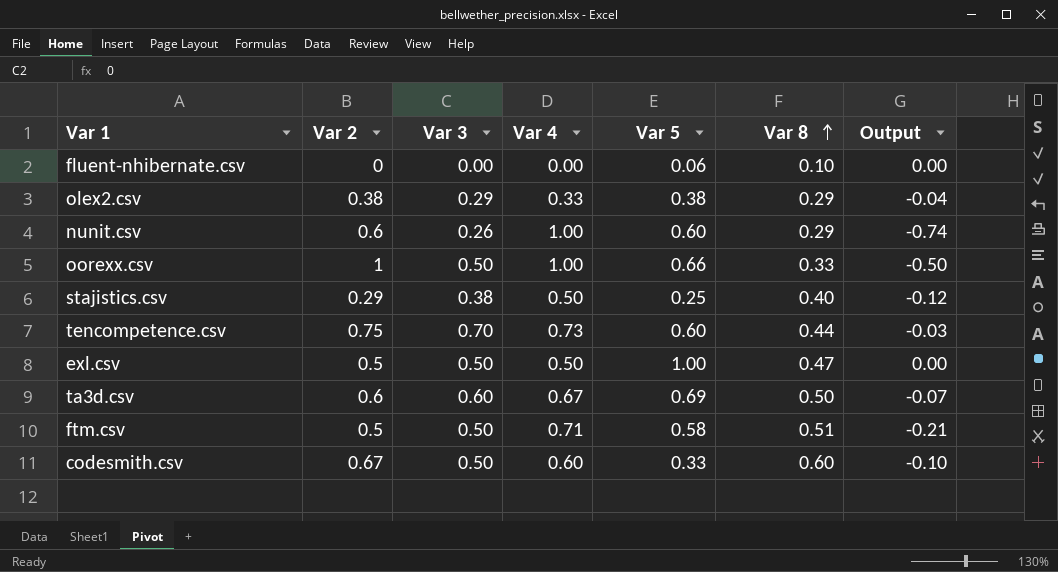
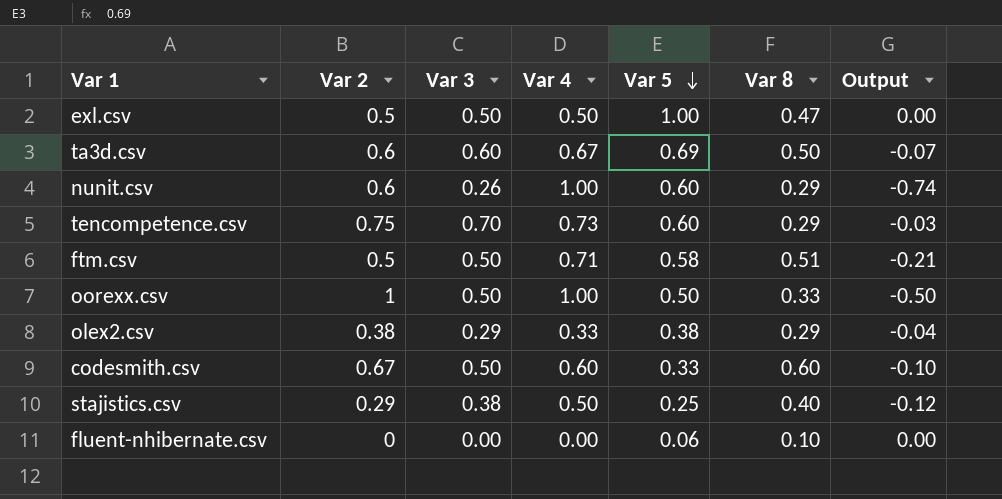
row order: Var 8 ascending -> Var 5 descending
tencompetence.csv | Var 8: 0.44 -> 0.29
oorexx.csv | Var 5: 0.66 -> 0.50

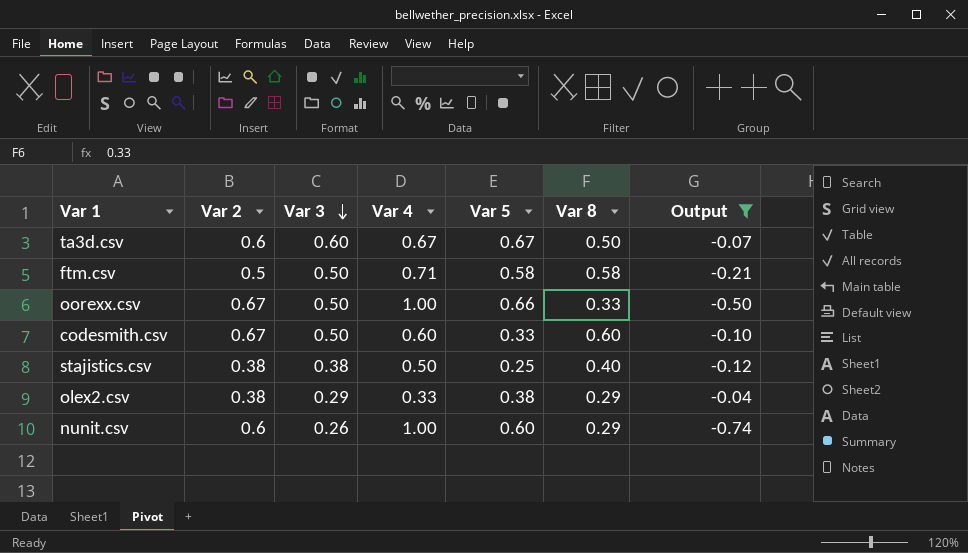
filter: none -> Output <= -0.04
row order: Var 5 descending -> Var 3 descending
ta3d.csv | Var 5: 0.69 -> 0.67
ftm.csv | Var 8: 0.51 -> 0.58
oorexx.csv | Var 2: 1 -> 0.67
oorexx.csv | Var 5: 0.50 -> 0.66
stajistics.csv | Var 2: 0.29 -> 0.38

